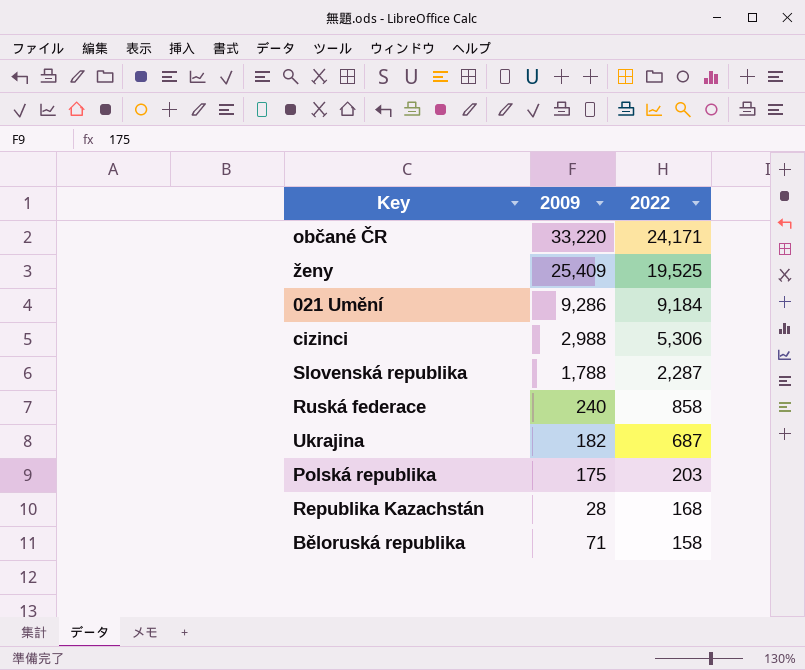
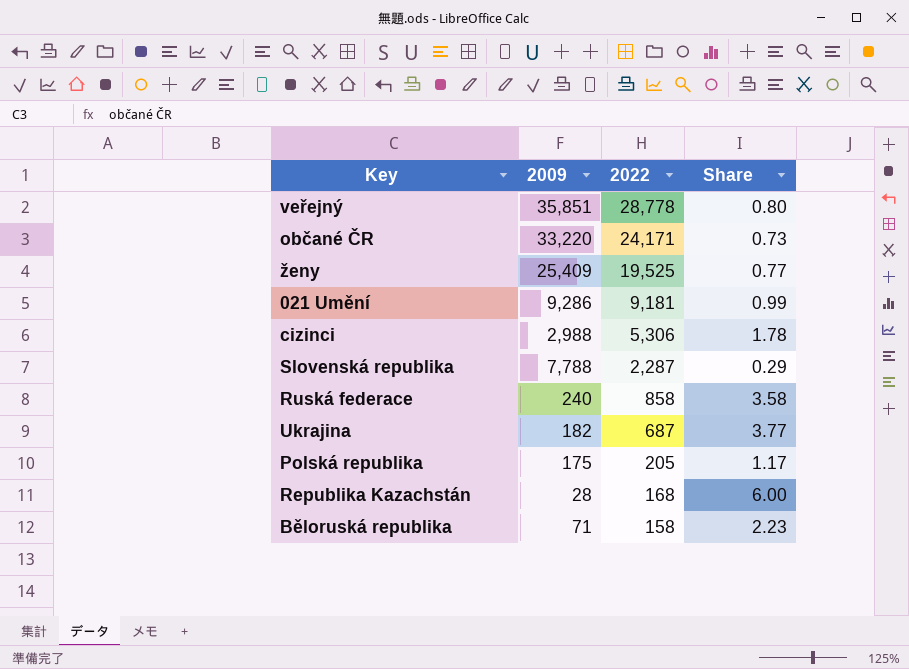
column Share | formula: none -> [2022] / [2009]
row veřejný: none -> 35,851 | 28,778 | 0.80
021 Umění | 2022: 9,184 -> 9,181
Slovenská republika | 2009: 1,788 -> 7,788
Polská republika | 2022: 203 -> 205

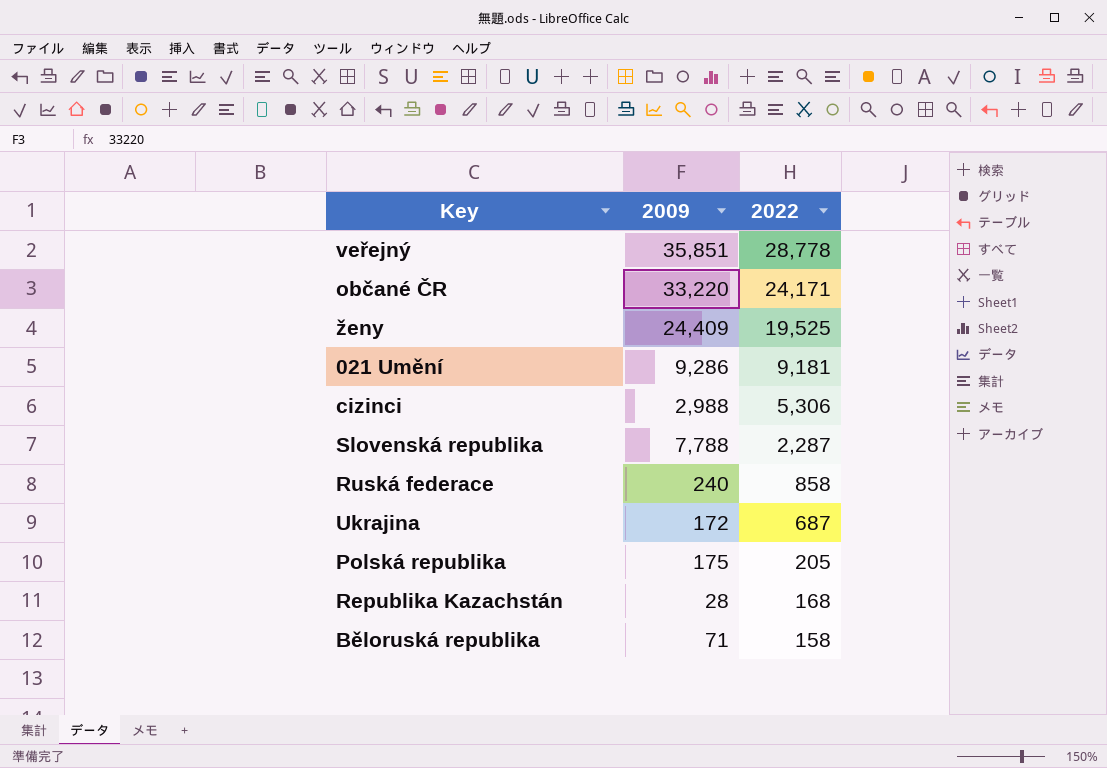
column Share | formula: [2022] / [2009] -> none
ženy | 2009: 25,409 -> 24,409
Ukrajina | 2009: 182 -> 172

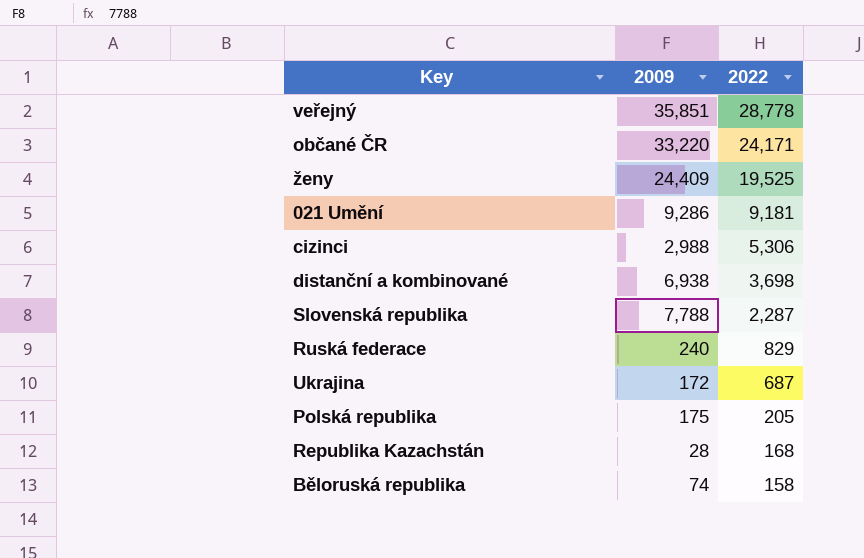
row distanční a kombinované: none -> 6,938 | 3,698
Ruská federace | 2022: 858 -> 829
Běloruská republika | 2009: 71 -> 74

